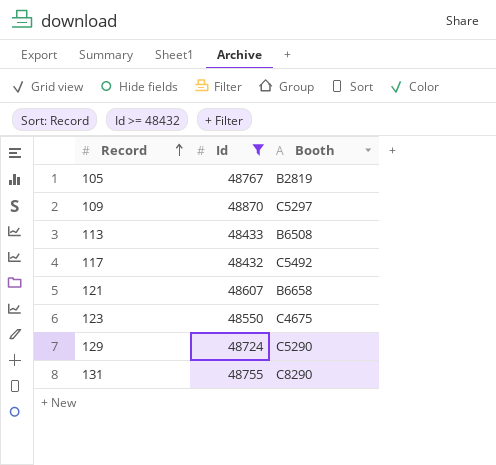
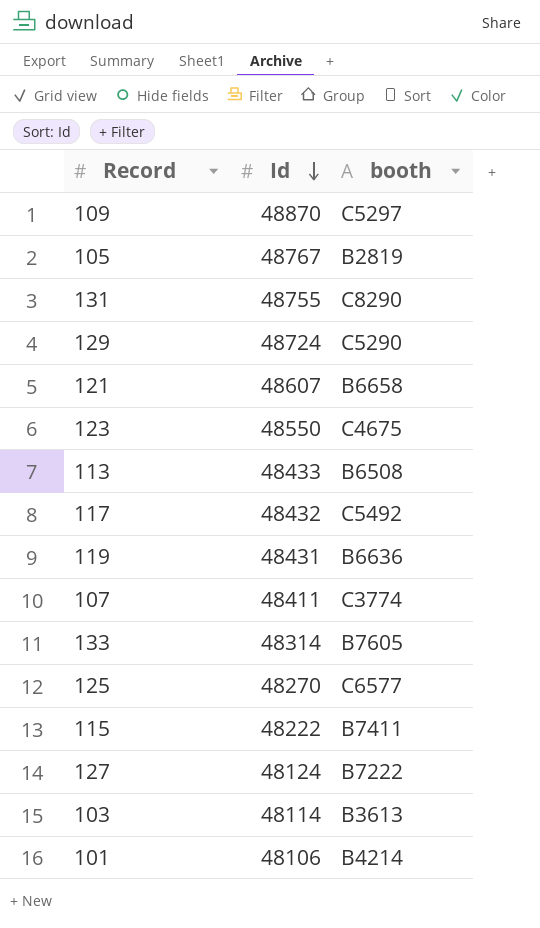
filter: Id >= 48432 -> none
row order: Record ascending -> Id descending
column name: Booth -> booth

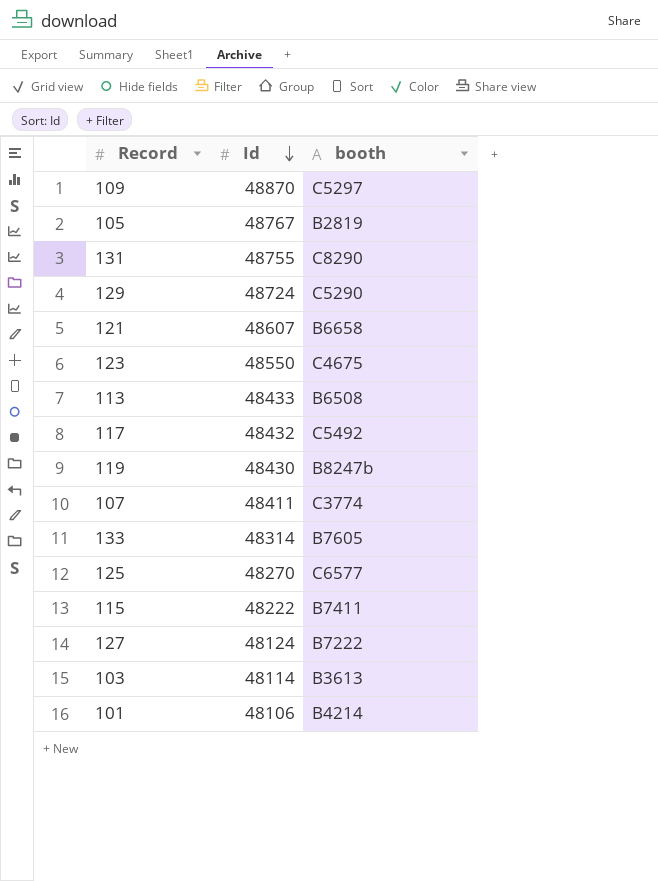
119 | Id: 48431 -> 48430
119 | booth: B6636 -> B8247b

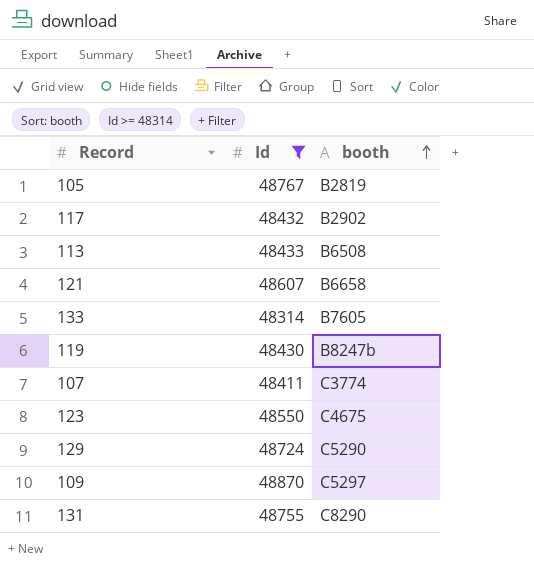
filter: none -> Id >= 48314
row order: Id descending -> booth ascending
117 | booth: C5492 -> B2902

